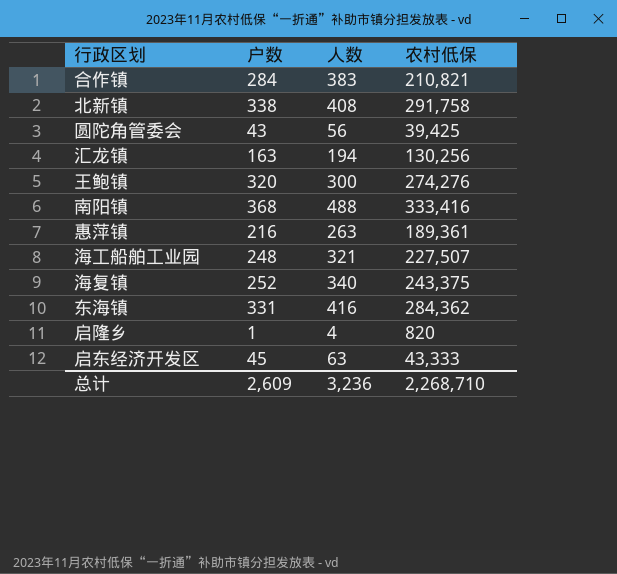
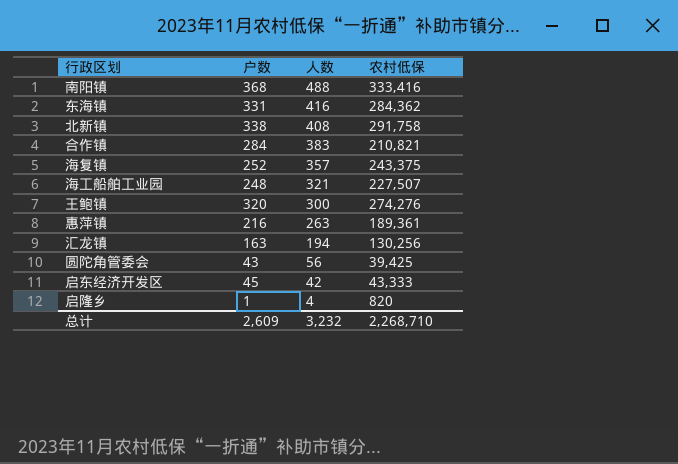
row order: none -> 人数 descending
海复镇 | 人数: 340 -> 357
启东经济开发区 | 人数: 63 -> 42
总计 | 人数: 3,236 -> 3,232

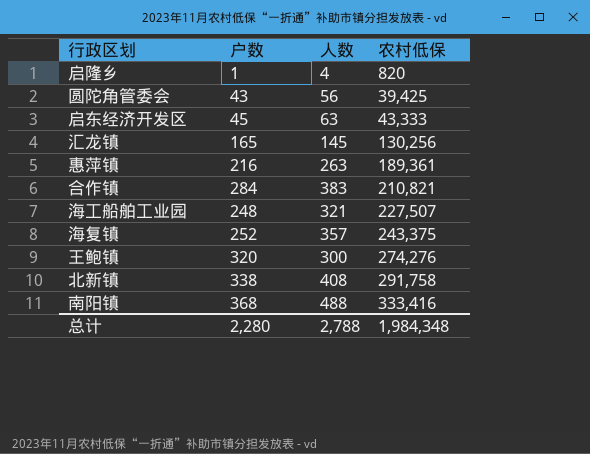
row order: 人数 descending -> 农村低保 ascending
row 东海镇: 331 | 416 | 284,362 -> none
启东经济开发区 | 人数: 42 -> 63
汇龙镇 | 户数: 163 -> 165
汇龙镇 | 人数: 194 -> 145
总计 | 户数: 2,609 -> 2,280
总计 | 人数: 3,232 -> 2,788
总计 | 农村低保: 2,268,710 -> 1,984,348

